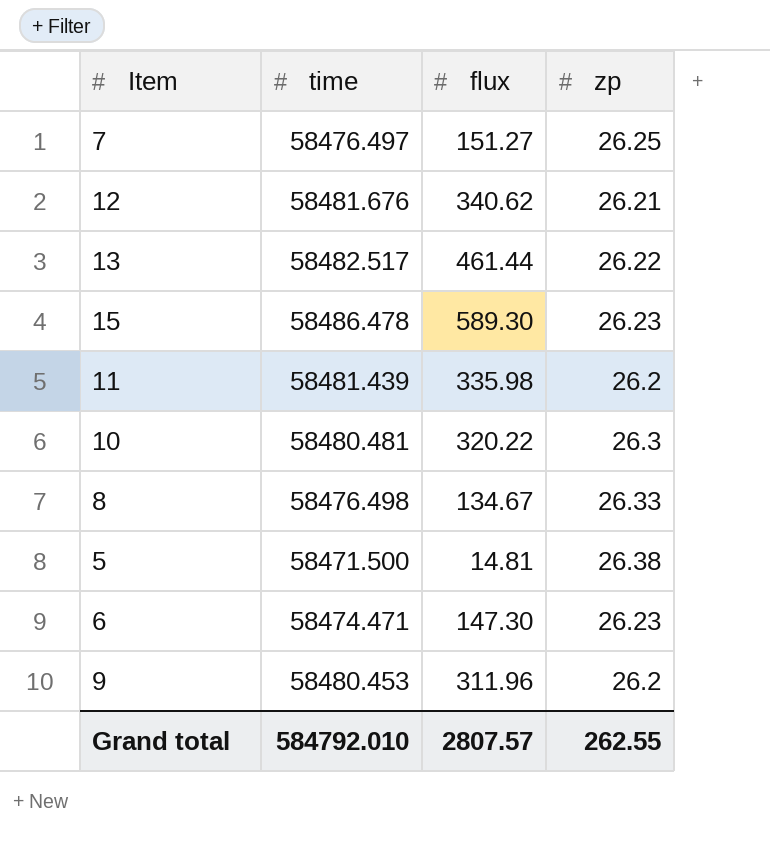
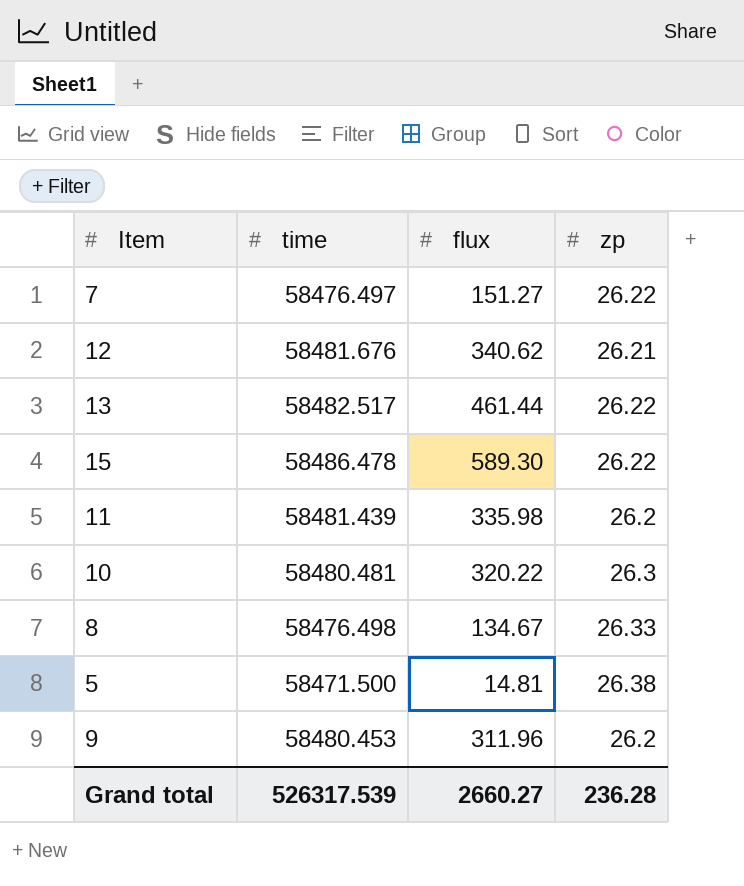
row 6: 58474.471 | 147.30 | 26.23 -> none
7 | zp: 26.25 -> 26.22
15 | zp: 26.23 -> 26.22
Grand total | time: 584792.010 -> 526317.539
Grand total | flux: 2807.57 -> 2660.27
Grand total | zp: 262.55 -> 236.28

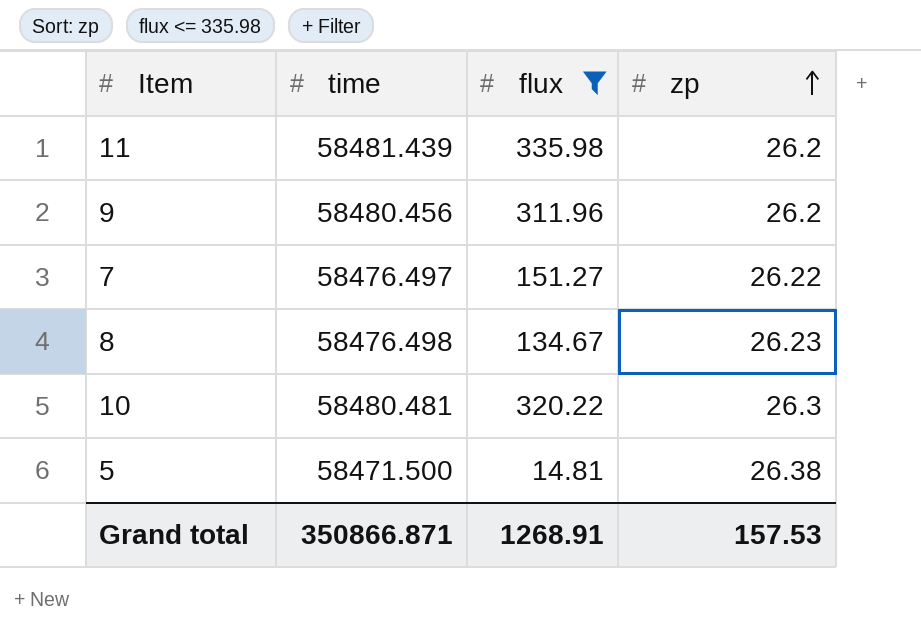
filter: none -> flux <= 335.98
row order: none -> zp ascending
9 | time: 58480.453 -> 58480.456
8 | zp: 26.33 -> 26.23
Grand total | time: 526317.539 -> 350866.871
Grand total | flux: 2660.27 -> 1268.91
Grand total | zp: 236.28 -> 157.53

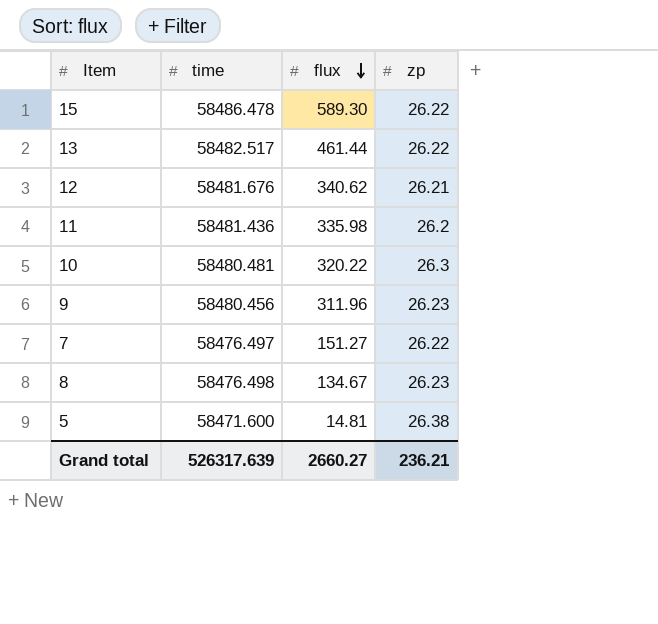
filter: flux <= 335.98 -> none
row order: zp ascending -> flux descending
11 | time: 58481.439 -> 58481.436
9 | zp: 26.2 -> 26.23
5 | time: 58471.500 -> 58471.600
Grand total | time: 350866.871 -> 526317.639
Grand total | flux: 1268.91 -> 2660.27
Grand total | zp: 157.53 -> 236.21

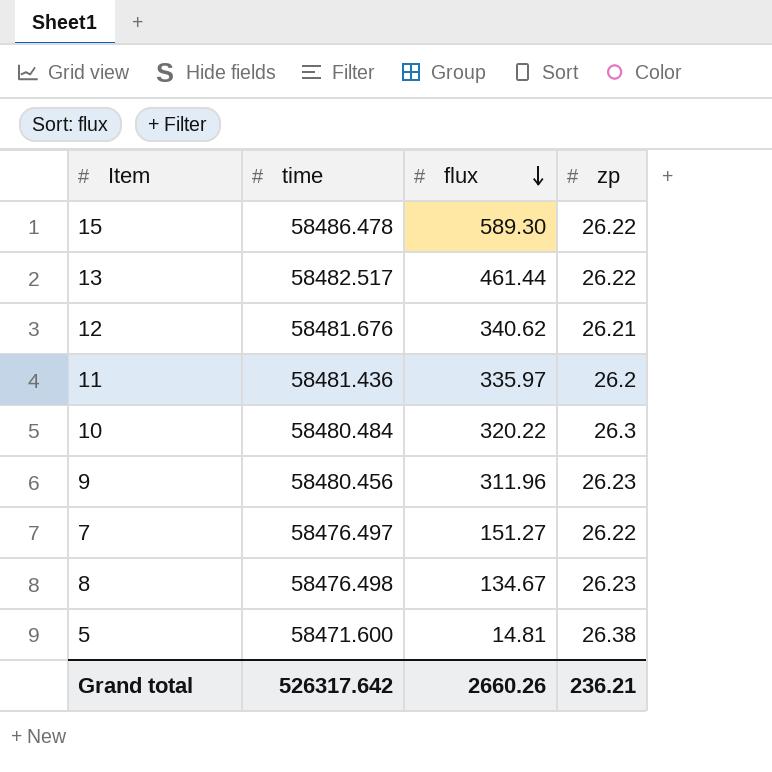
11 | flux: 335.98 -> 335.97
10 | time: 58480.481 -> 58480.484
Grand total | time: 526317.639 -> 526317.642
Grand total | flux: 2660.27 -> 2660.26

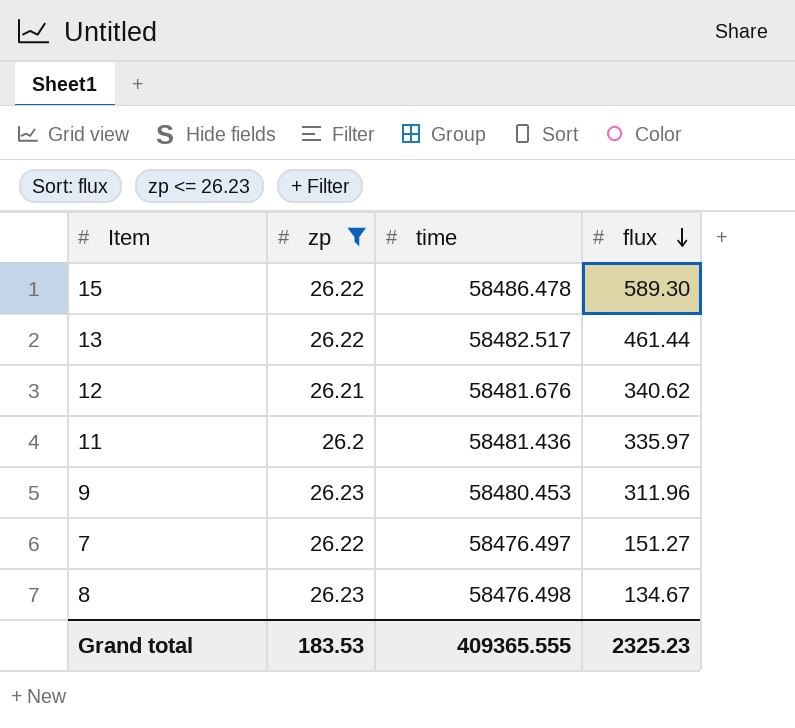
filter: none -> zp <= 26.23
column zp | position: 4 -> 2
9 | time: 58480.456 -> 58480.453
Grand total | zp: 236.21 -> 183.53
Grand total | time: 526317.642 -> 409365.555
Grand total | flux: 2660.26 -> 2325.23

